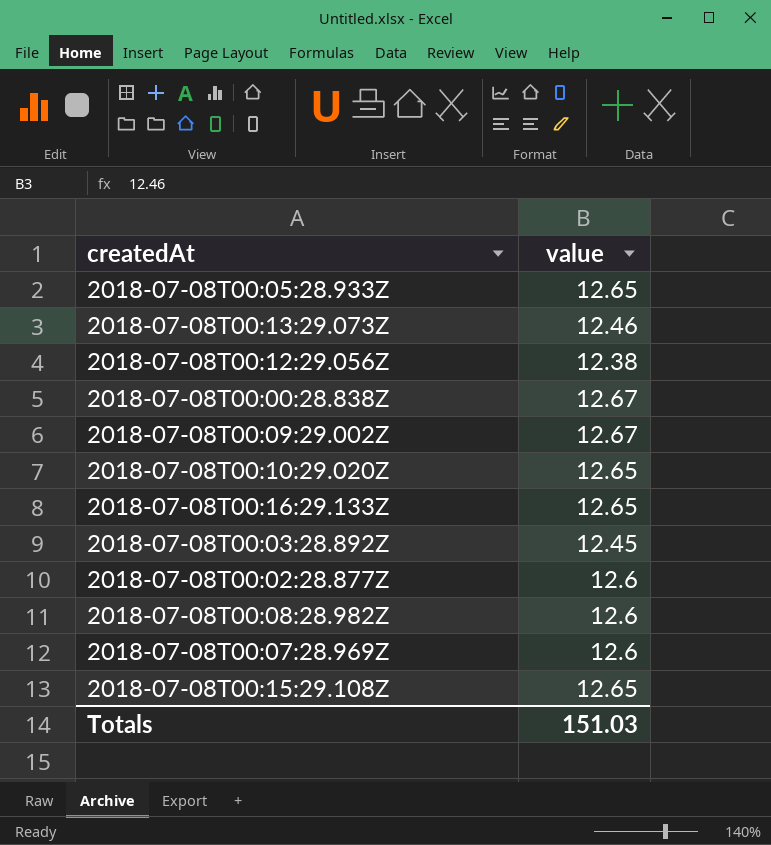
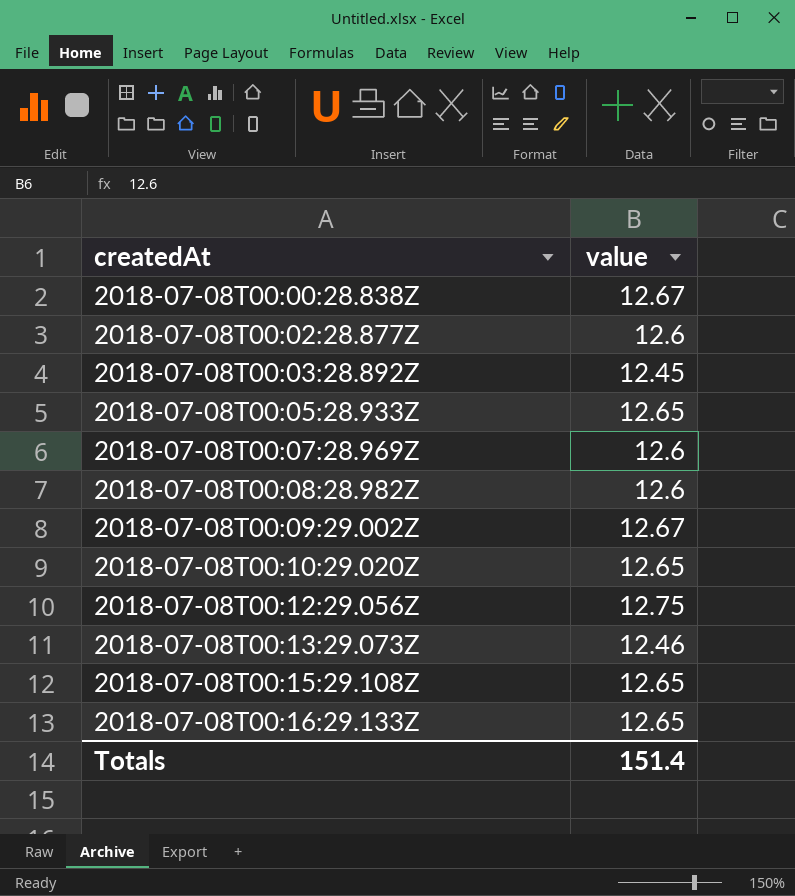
row order: none -> createdAt ascending
2018-07-08T00:12:29.056Z | value: 12.38 -> 12.75
Totals | value: 151.03 -> 151.4

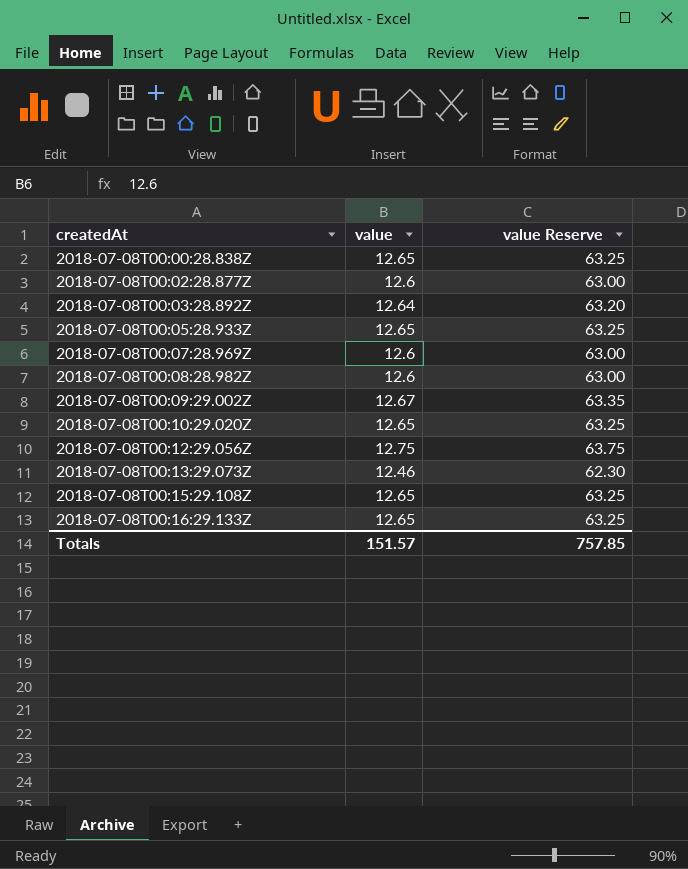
column value Reserve | formula: none -> [value] * 5
2018-07-08T00:00:28.838Z | value: 12.67 -> 12.65
2018-07-08T00:03:28.892Z | value: 12.45 -> 12.64
Totals | value: 151.4 -> 151.57

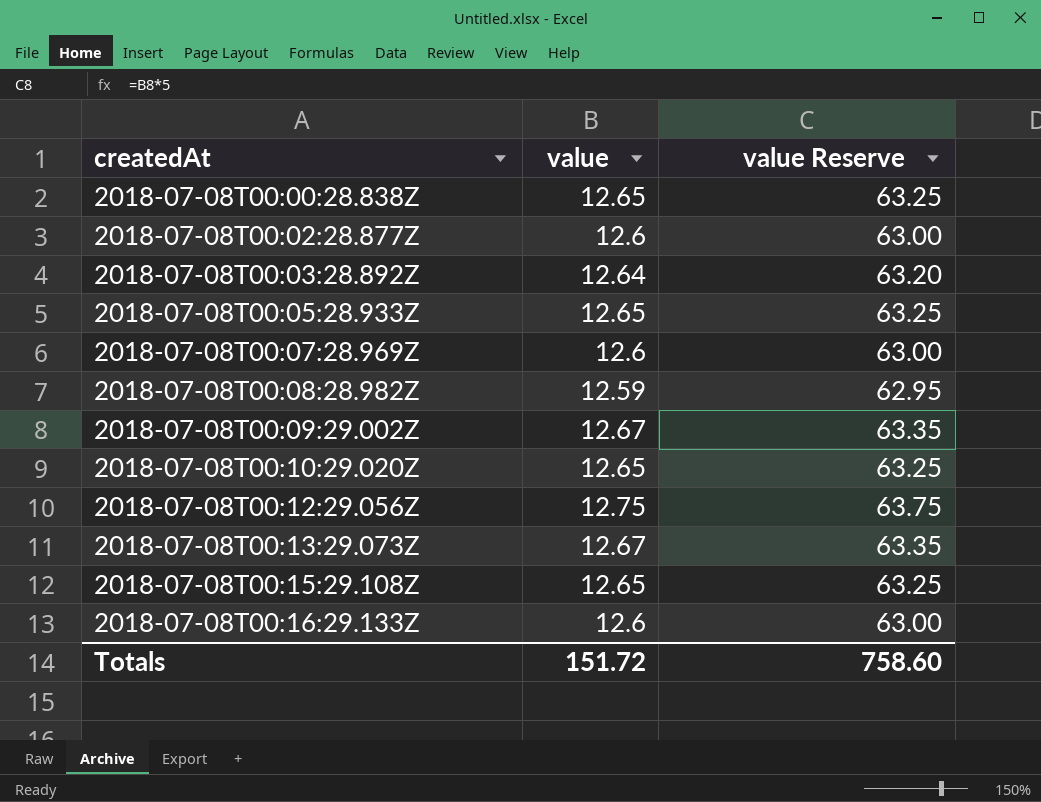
2018-07-08T00:08:28.982Z | value: 12.6 -> 12.59
2018-07-08T00:08:28.982Z | value Reserve: 63.00 -> 62.95
2018-07-08T00:13:29.073Z | value: 12.46 -> 12.67
2018-07-08T00:13:29.073Z | value Reserve: 62.30 -> 63.35
2018-07-08T00:16:29.133Z | value: 12.65 -> 12.6
2018-07-08T00:16:29.133Z | value Reserve: 63.25 -> 63.00
Totals | value: 151.57 -> 151.72
Totals | value Reserve: 757.85 -> 758.60

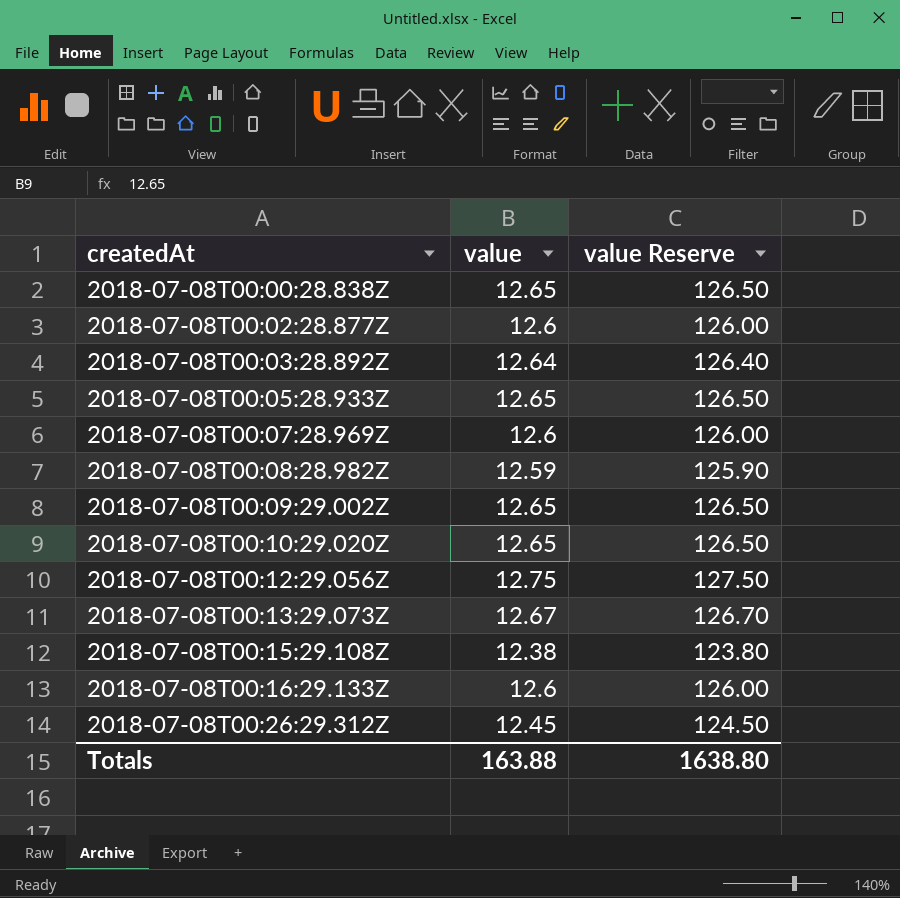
column value Reserve | formula: [value] * 5 -> [value] * 10
2018-07-08T00:09:29.002Z | value: 12.67 -> 12.65
2018-07-08T00:15:29.108Z | value: 12.65 -> 12.38
row 2018-07-08T00:26:29.312Z: none -> 12.45 | 124.50
Totals | value: 151.72 -> 163.88
Totals | value Reserve: 758.60 -> 1638.80

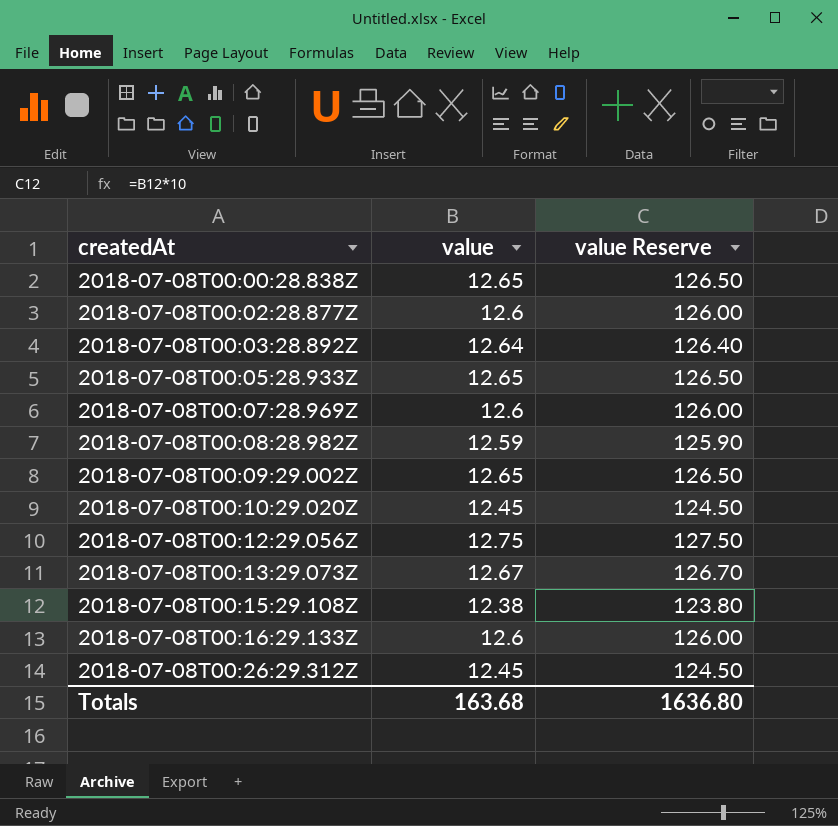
2018-07-08T00:10:29.020Z | value: 12.65 -> 12.45
2018-07-08T00:10:29.020Z | value Reserve: 126.50 -> 124.50
Totals | value: 163.88 -> 163.68
Totals | value Reserve: 1638.80 -> 1636.80

